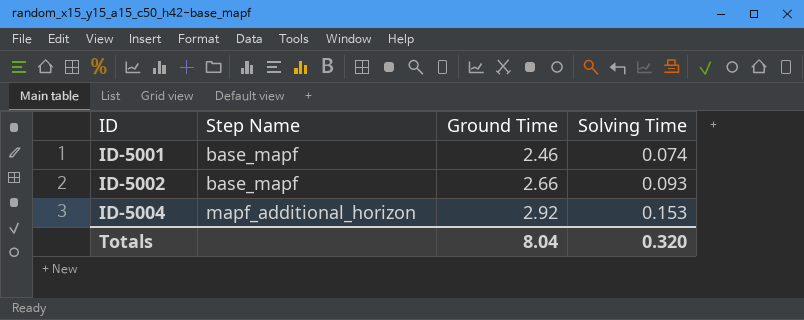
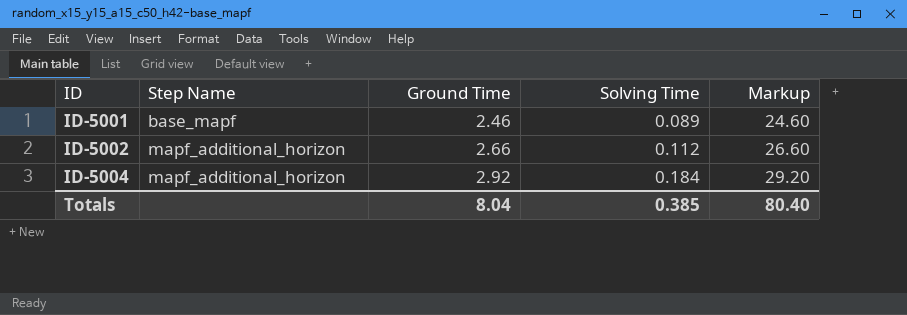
column Markup | formula: none -> [Ground Time] * 10
ID-5001 | Solving Time: 0.074 -> 0.089
ID-5002 | Step Name: base_mapf -> mapf_additional_horizon
ID-5002 | Solving Time: 0.093 -> 0.112
ID-5004 | Solving Time: 0.153 -> 0.184
Totals | Solving Time: 0.320 -> 0.385

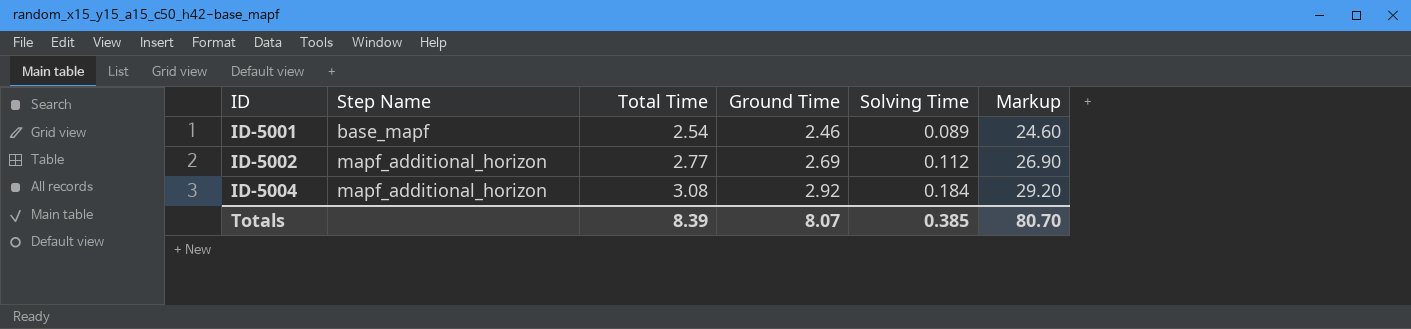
column Total Time | position: none -> 3
ID-5002 | Ground Time: 2.66 -> 2.69
ID-5002 | Markup: 26.60 -> 26.90
Totals | Ground Time: 8.04 -> 8.07
Totals | Markup: 80.40 -> 80.70

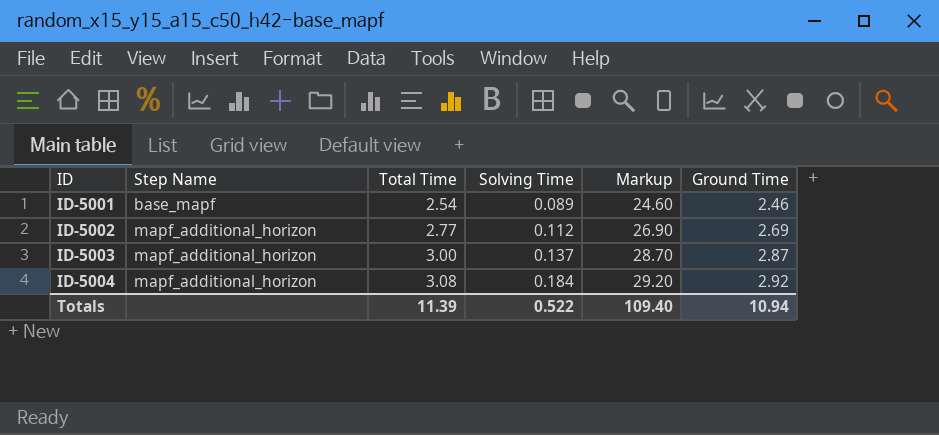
column Ground Time | position: 4 -> 6
row ID-5003: none -> mapf_additional_horizon | 3.00 | 0.137 | 28.70 | 2.87
Totals | Total Time: 8.39 -> 11.39
Totals | Solving Time: 0.385 -> 0.522
Totals | Markup: 80.70 -> 109.40
Totals | Ground Time: 8.07 -> 10.94

